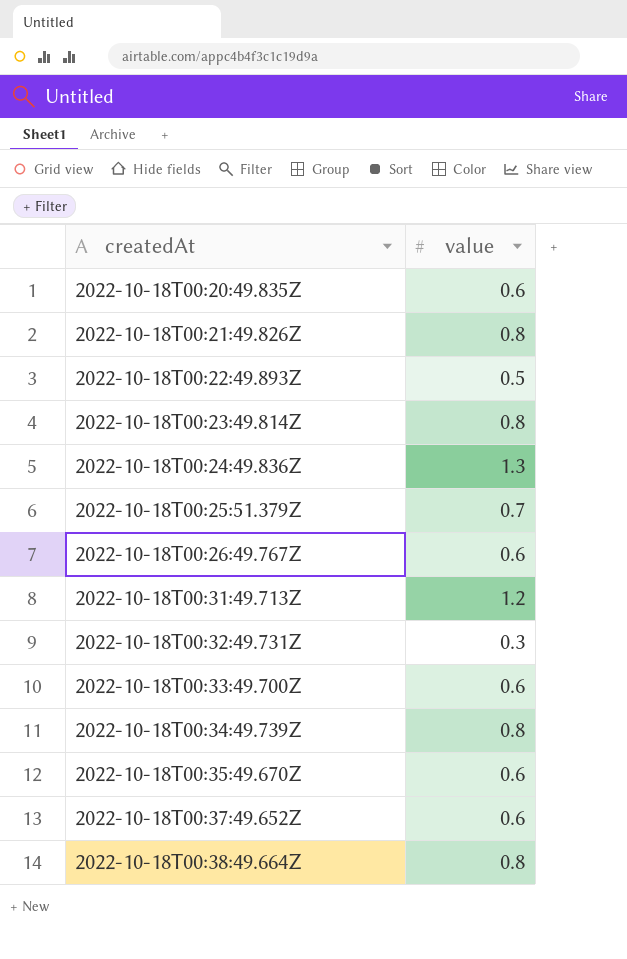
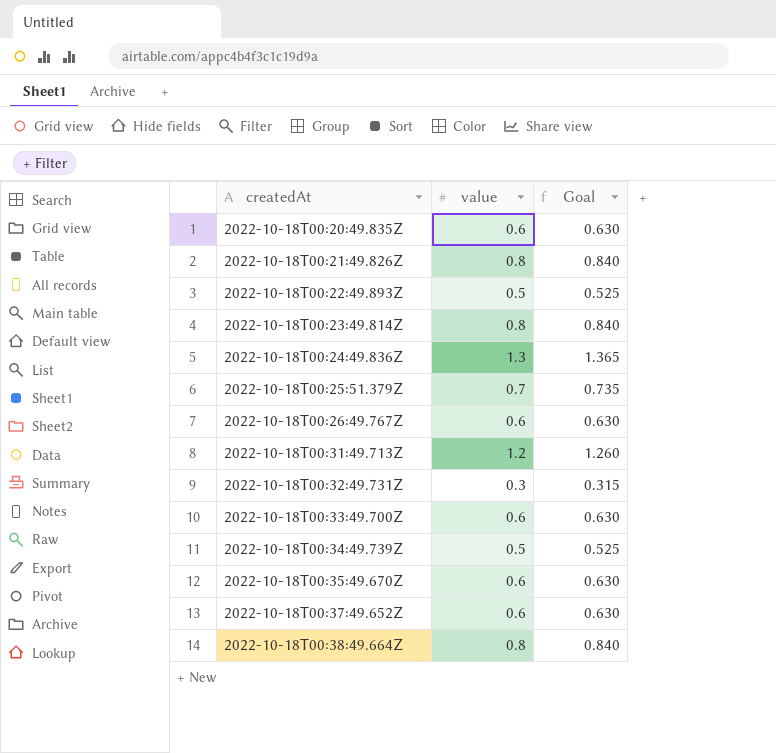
column Goal | formula: none -> [value] * 1.05
2022-10-18T00:34:49.739Z | value: 0.8 -> 0.5

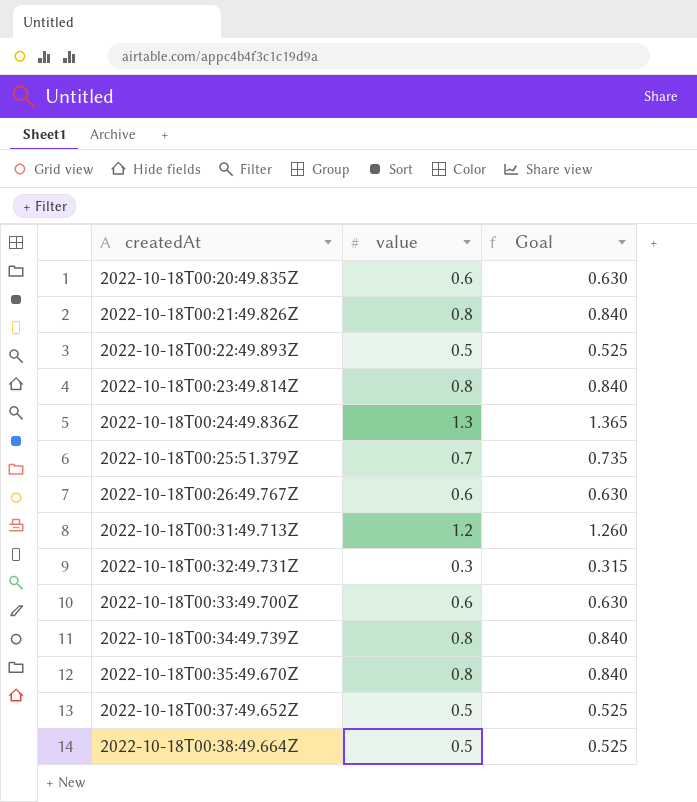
2022-10-18T00:34:49.739Z | value: 0.5 -> 0.8
2022-10-18T00:34:49.739Z | Goal: 0.525 -> 0.840
2022-10-18T00:35:49.670Z | value: 0.6 -> 0.8
2022-10-18T00:35:49.670Z | Goal: 0.630 -> 0.840
2022-10-18T00:37:49.652Z | value: 0.6 -> 0.5
2022-10-18T00:37:49.652Z | Goal: 0.630 -> 0.525
2022-10-18T00:38:49.664Z | value: 0.8 -> 0.5
2022-10-18T00:38:49.664Z | Goal: 0.840 -> 0.525

